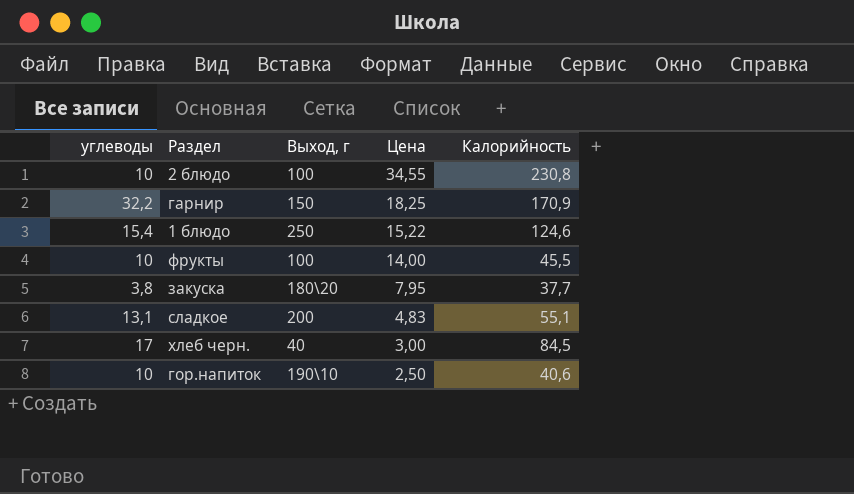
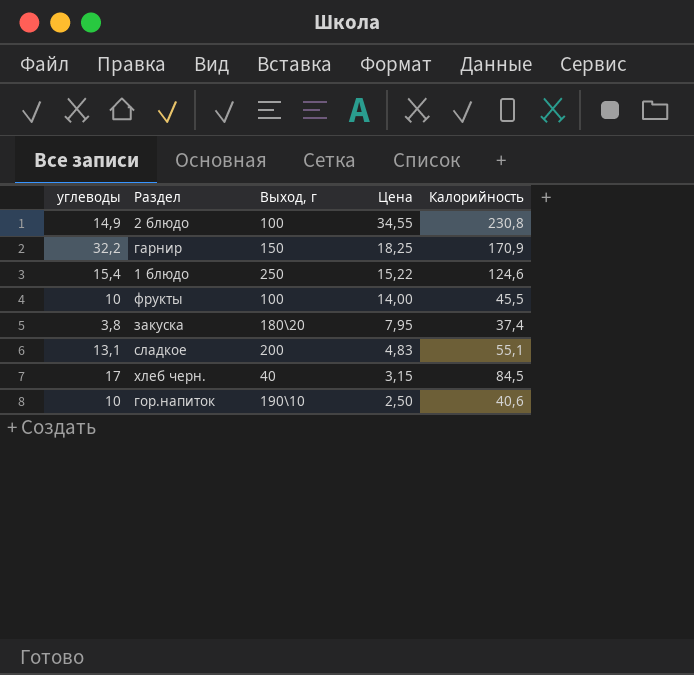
2 блюдо | углеводы: 10 -> 14,9
закуска | Калорийность: 37,7 -> 37,4
хлеб черн. | Цена: 3,00 -> 3,15

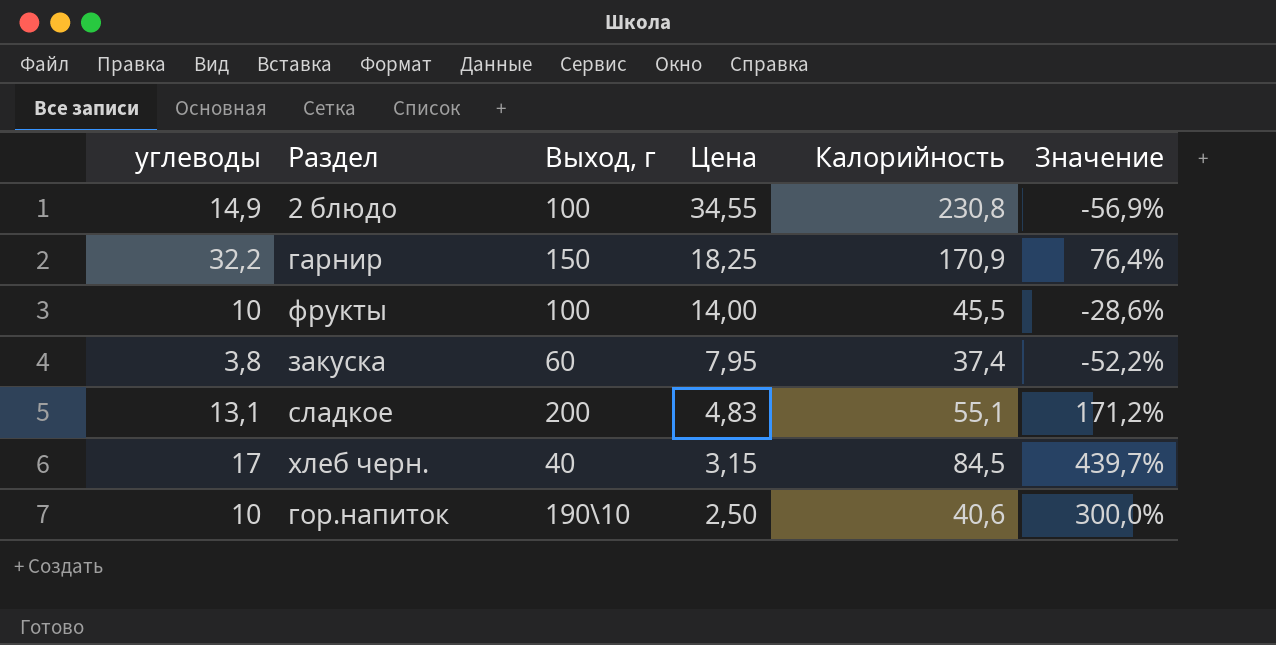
column Значение | formula: none -> ([углеводы] - [Цена]) / [Цена]
row 1 блюдо: 15,4 | 250 | 15,22 | 124,6 -> none
закуска | Выход, г: 180\20 -> 60

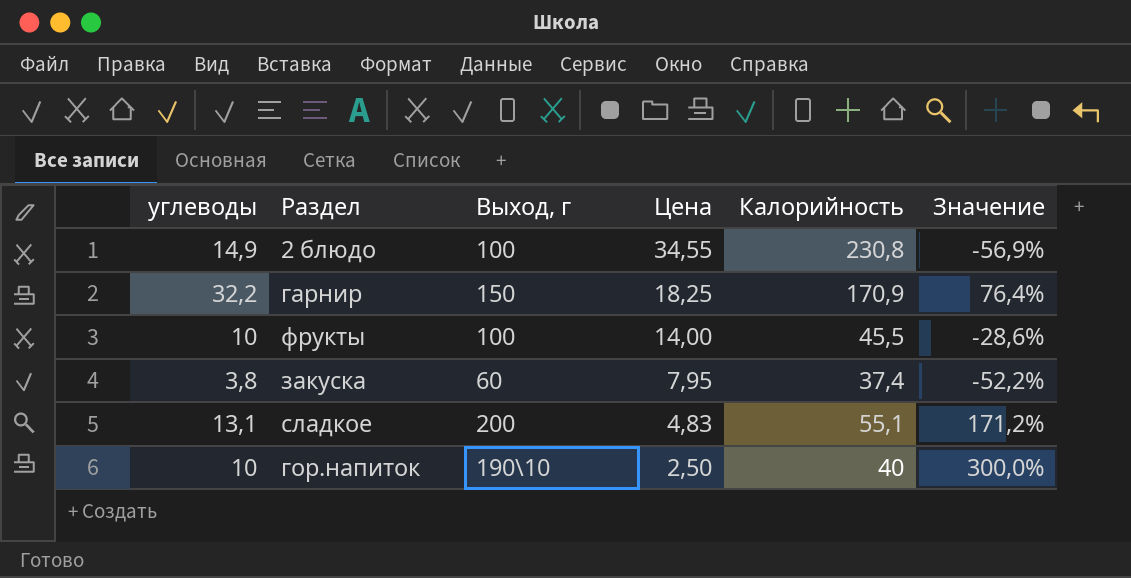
row хлеб черн.: 17 | 40 | 3,15 | 84,5 | 439,7% -> none
гор.напиток | Калорийность: 40,6 -> 40

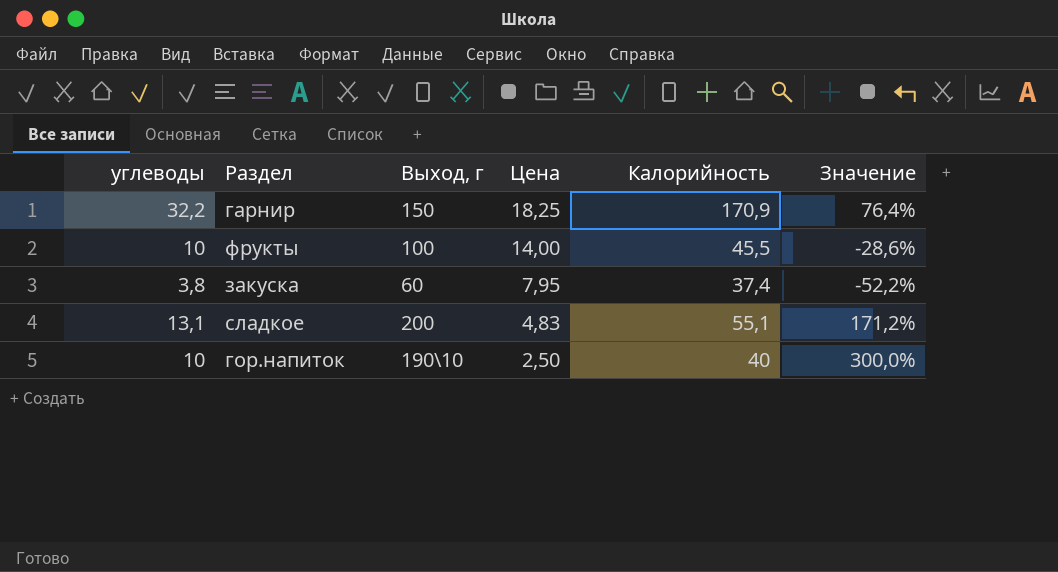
row 2 блюдо: 14,9 | 100 | 34,55 | 230,8 | -56,9% -> none

